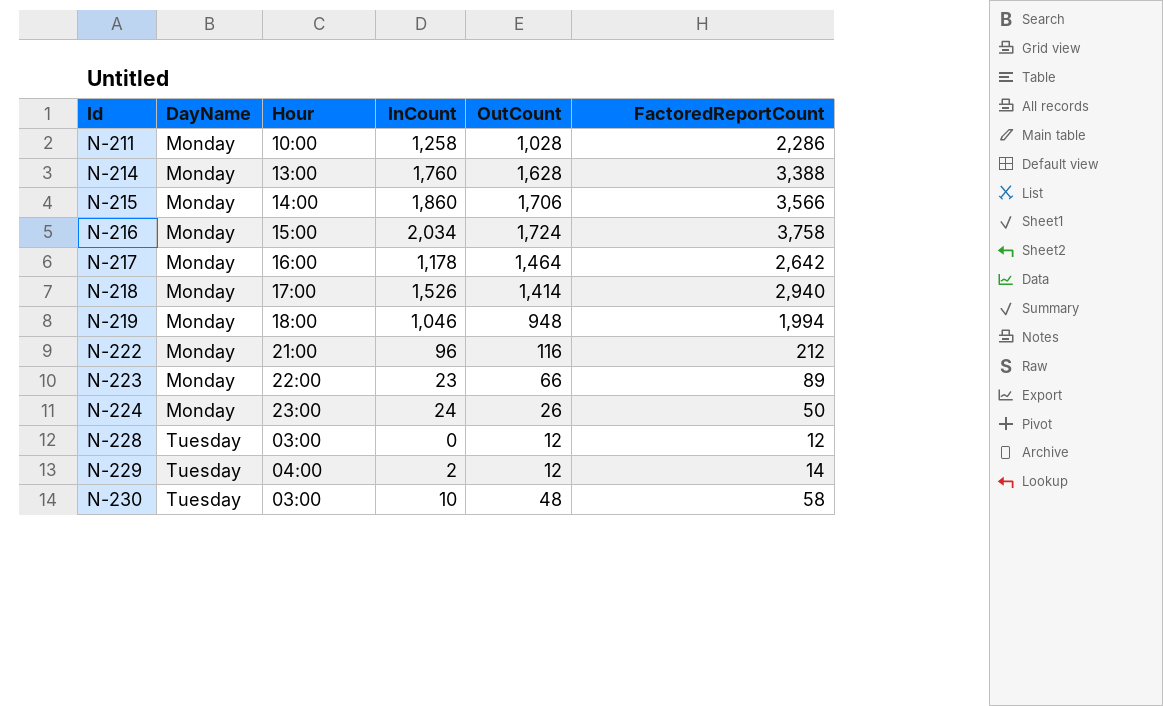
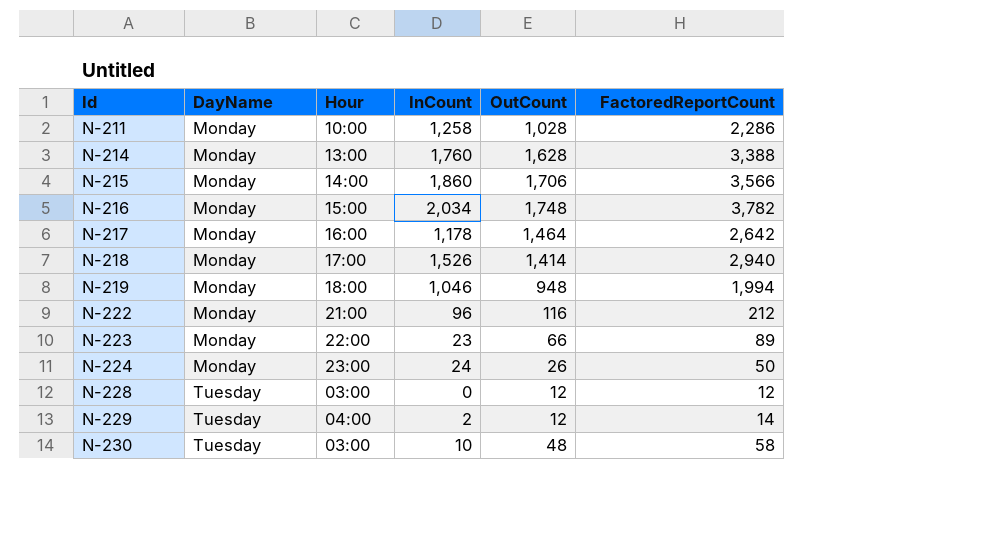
N-216 | OutCount: 1,724 -> 1,748
N-216 | FactoredReportCount: 3,758 -> 3,782

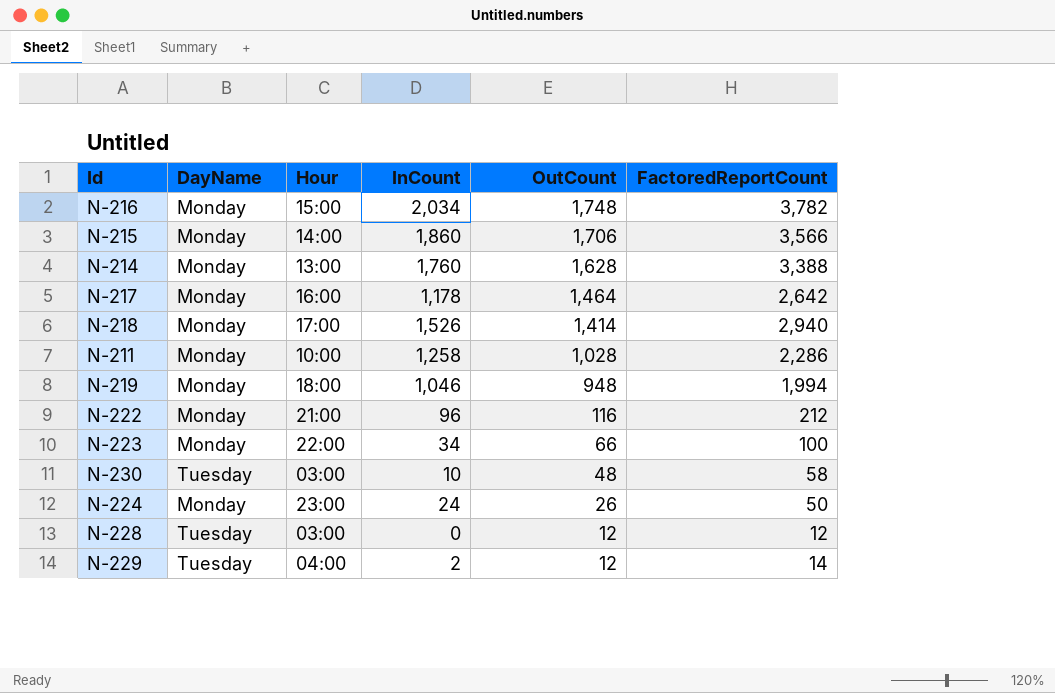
row order: Id ascending -> OutCount descending
N-223 | InCount: 23 -> 34
N-223 | FactoredReportCount: 89 -> 100

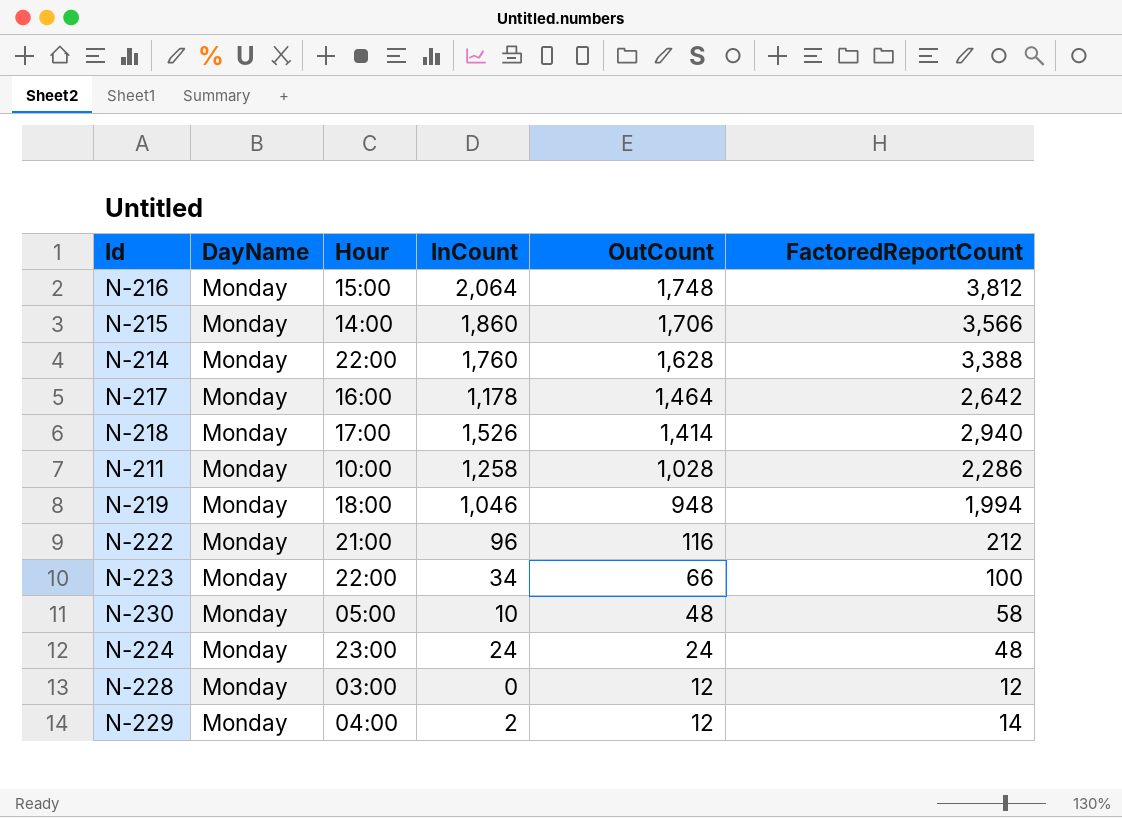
N-216 | InCount: 2,034 -> 2,064
N-216 | FactoredReportCount: 3,782 -> 3,812
N-214 | Hour: 13:00 -> 22:00
N-230 | DayName: Tuesday -> Monday
N-230 | Hour: 03:00 -> 05:00
N-224 | OutCount: 26 -> 24
N-224 | FactoredReportCount: 50 -> 48
N-228 | DayName: Tuesday -> Monday
N-229 | DayName: Tuesday -> Monday

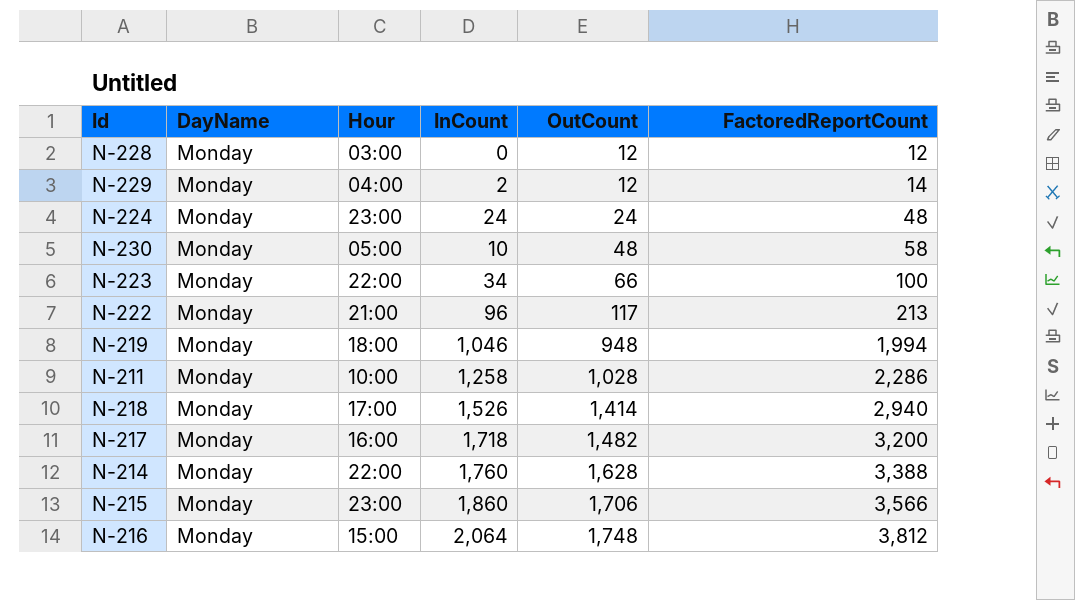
row order: OutCount descending -> OutCount ascending
N-222 | OutCount: 116 -> 117
N-222 | FactoredReportCount: 212 -> 213
N-217 | InCount: 1,178 -> 1,718
N-217 | OutCount: 1,464 -> 1,482
N-217 | FactoredReportCount: 2,642 -> 3,200
N-215 | Hour: 14:00 -> 23:00

